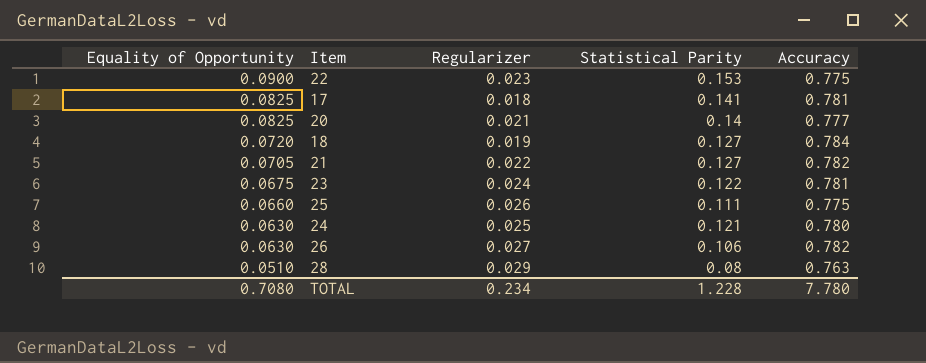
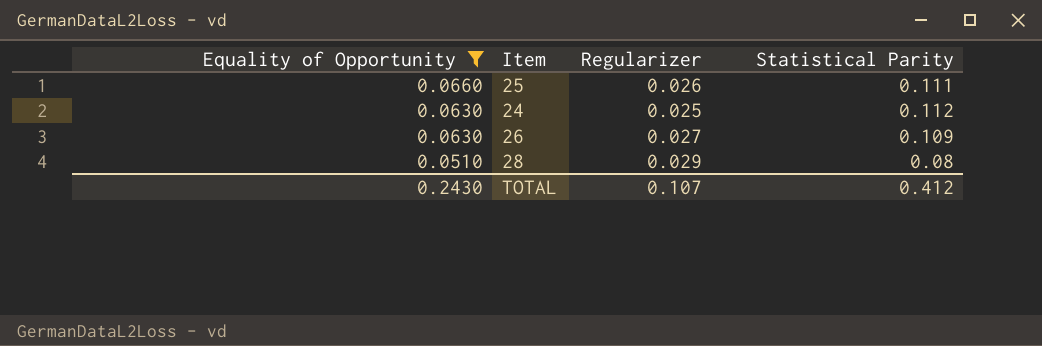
filter: none -> Equality of Opportunity <= 0.0660
column Accuracy | position: 5 -> none
24 | Statistical Parity: 0.121 -> 0.112
26 | Statistical Parity: 0.106 -> 0.109
TOTAL | Equality of Opportunity: 0.7080 -> 0.2430
TOTAL | Regularizer: 0.234 -> 0.107
TOTAL | Statistical Parity: 1.228 -> 0.412

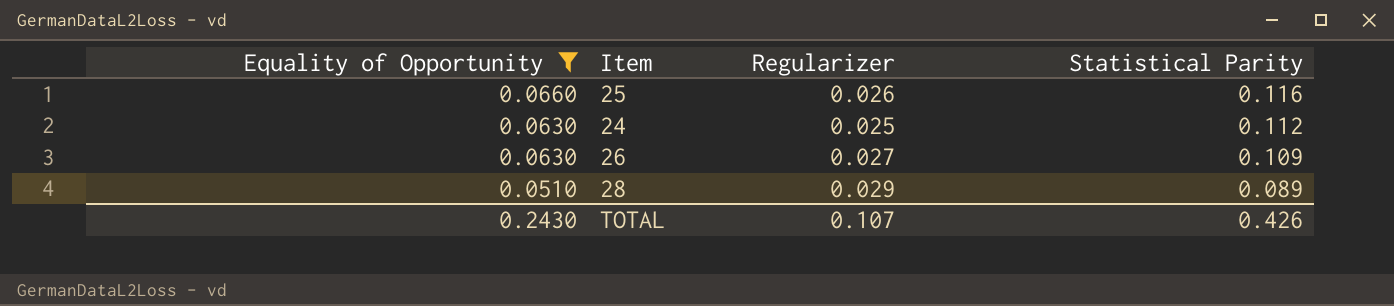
25 | Statistical Parity: 0.111 -> 0.116
28 | Statistical Parity: 0.08 -> 0.089
TOTAL | Statistical Parity: 0.412 -> 0.426

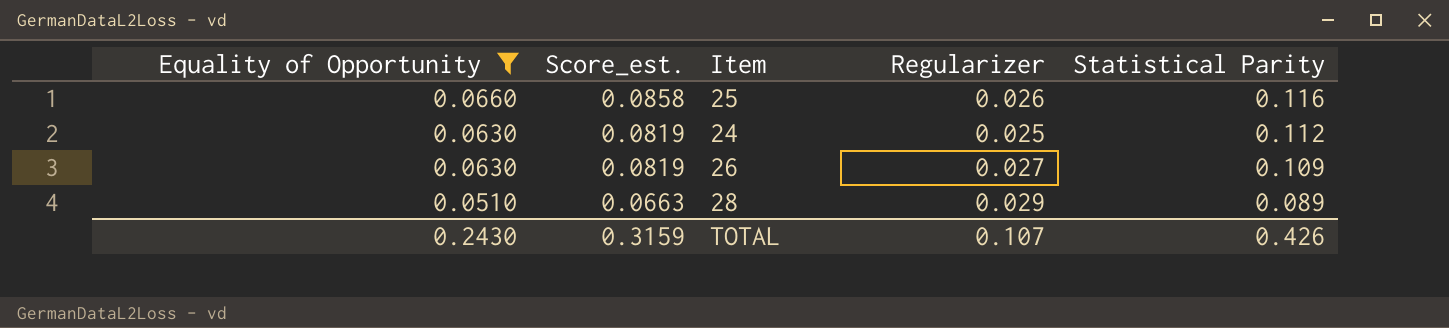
column Score_est. | formula: none -> [Equality of Opportunity] * 1.3

